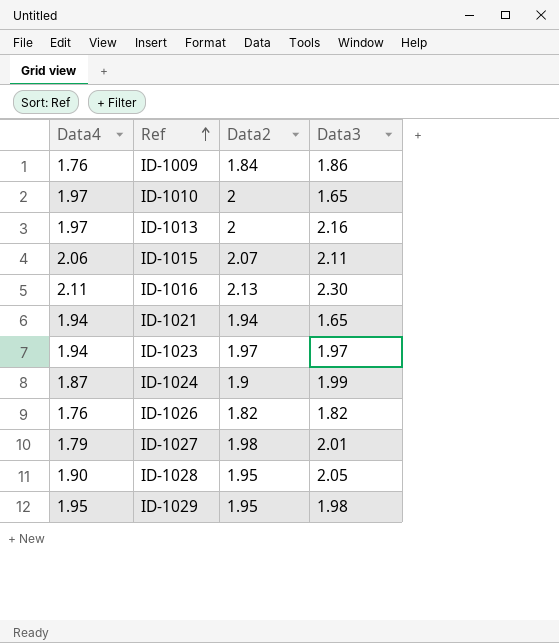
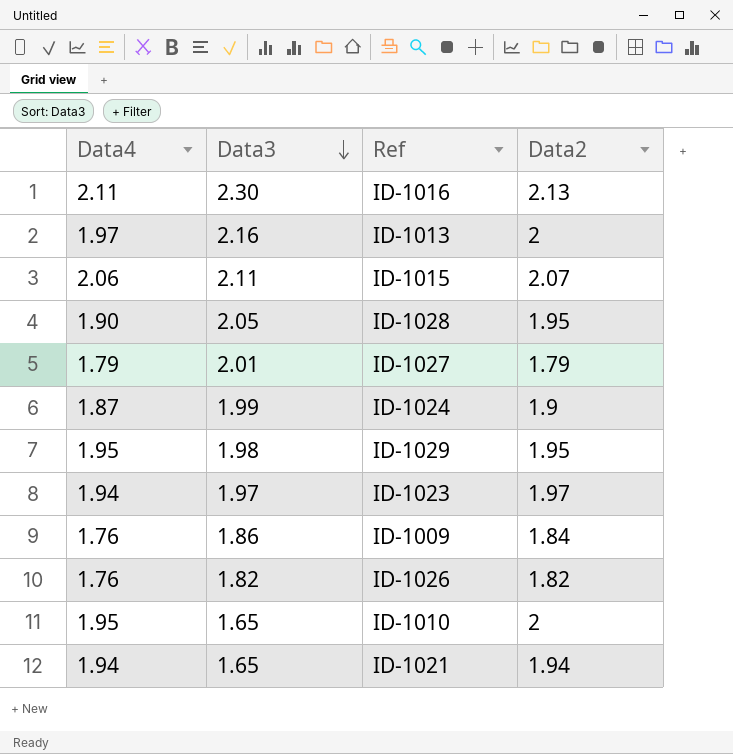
row order: Ref ascending -> Data3 descending
column Data3 | position: 4 -> 2
ID-1027 | Data2: 1.98 -> 1.79
ID-1010 | Data4: 1.97 -> 1.95

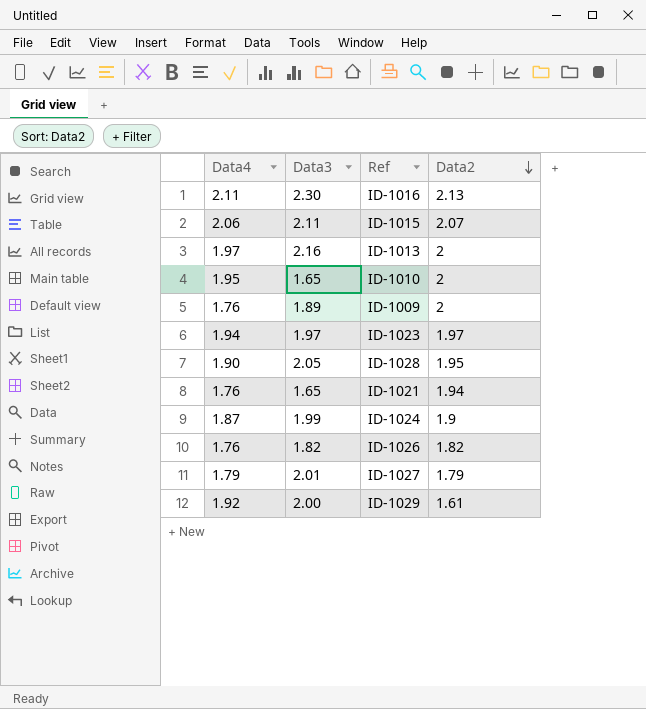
row order: Data3 descending -> Data2 descending
ID-1009 | Data3: 1.86 -> 1.89
ID-1009 | Data2: 1.84 -> 2
ID-1021 | Data4: 1.94 -> 1.76
ID-1029 | Data4: 1.95 -> 1.92
ID-1029 | Data3: 1.98 -> 2.00
ID-1029 | Data2: 1.95 -> 1.61

